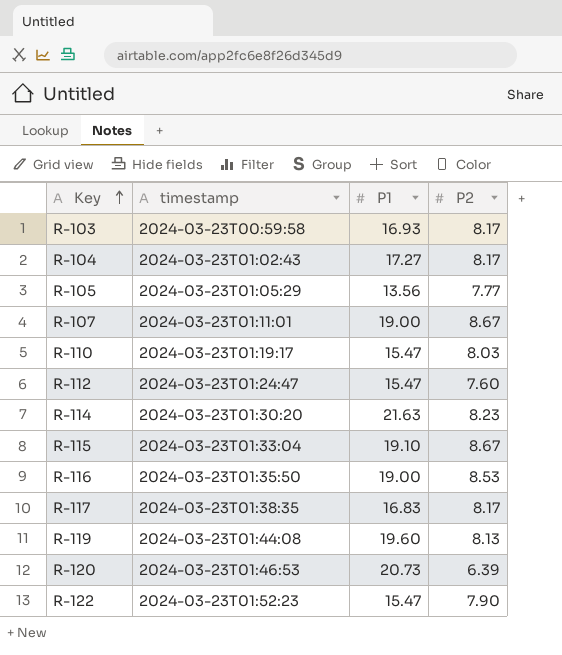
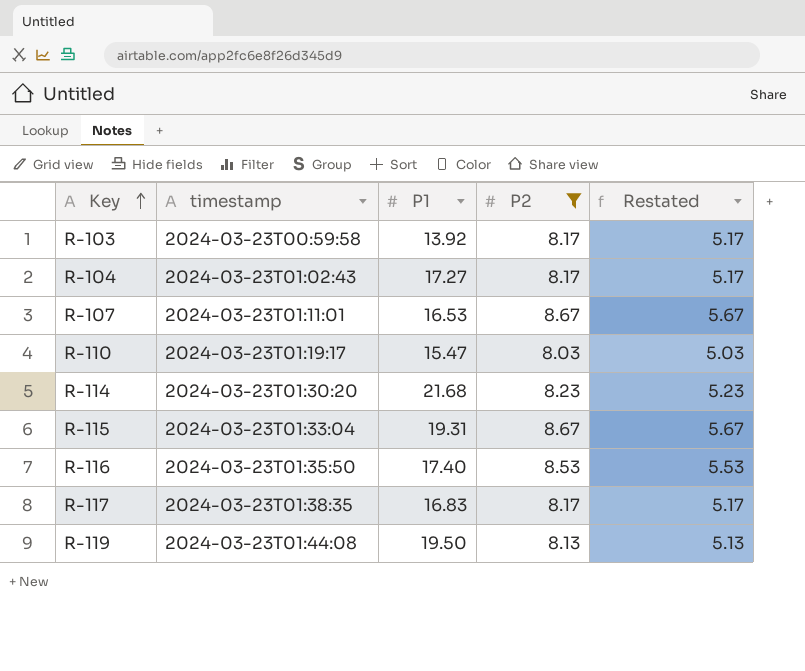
filter: none -> P2 >= 8.03
column Restated | formula: none -> [P2] - 3
R-103 | P1: 16.93 -> 13.92
R-107 | P1: 19.00 -> 16.53
R-114 | P1: 21.63 -> 21.68
R-115 | P1: 19.10 -> 19.31
R-116 | P1: 19.00 -> 17.40
R-119 | P1: 19.60 -> 19.50

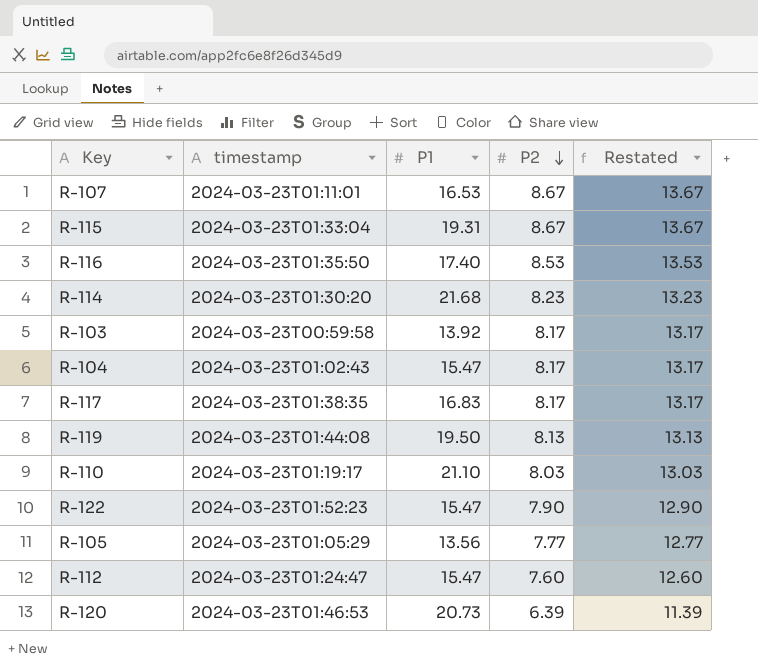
filter: P2 >= 8.03 -> none
row order: Key ascending -> P2 descending
column Restated | formula: [P2] - 3 -> [P2] + 5
R-104 | P1: 17.27 -> 15.47
R-110 | P1: 15.47 -> 21.10

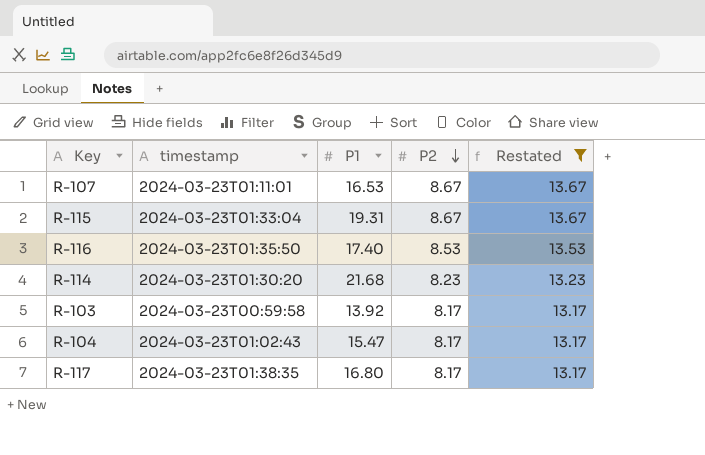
filter: none -> Restated >= 13.17
R-117 | P1: 16.83 -> 16.80

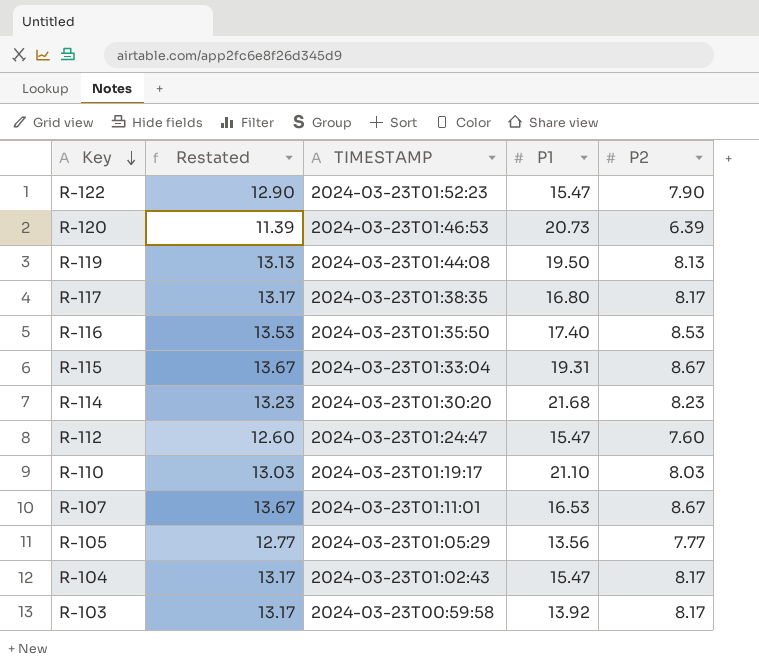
filter: Restated >= 13.17 -> none
row order: P2 descending -> Key descending
column Restated | position: 5 -> 2
column name: timestamp -> TIMESTAMP

